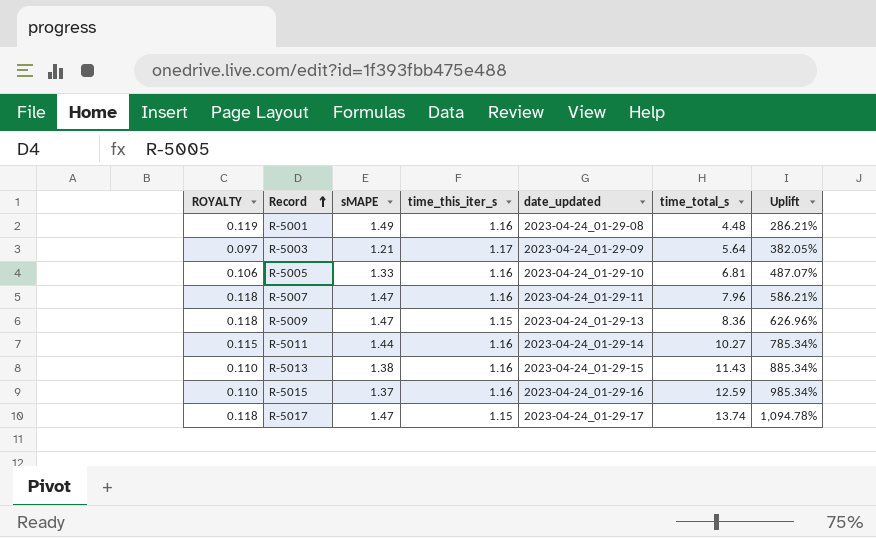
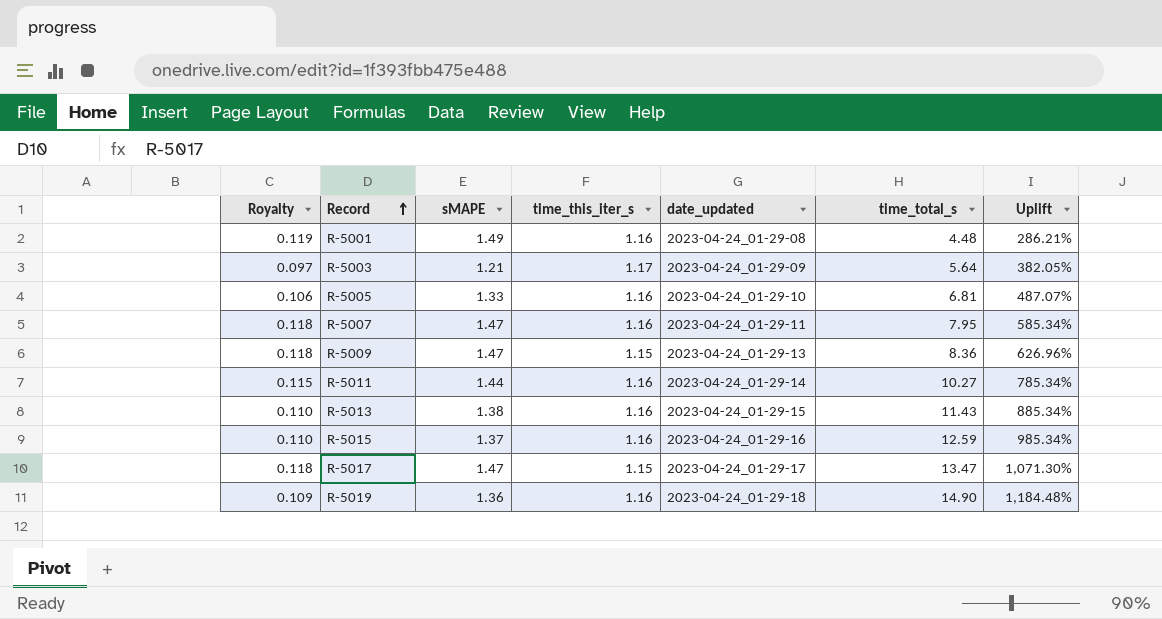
column name: ROYALTY -> Royalty
R-5007 | time_total_s: 7.96 -> 7.95
R-5007 | Uplift: 586.21% -> 585.34%
R-5017 | time_total_s: 13.74 -> 13.47
R-5017 | Uplift: 1,094.78% -> 1,071.30%
row R-5019: none -> 0.109 | 1.36 | 1.16 | 2023-04-24_01-29-18 | 14.90 | 1,184.48%

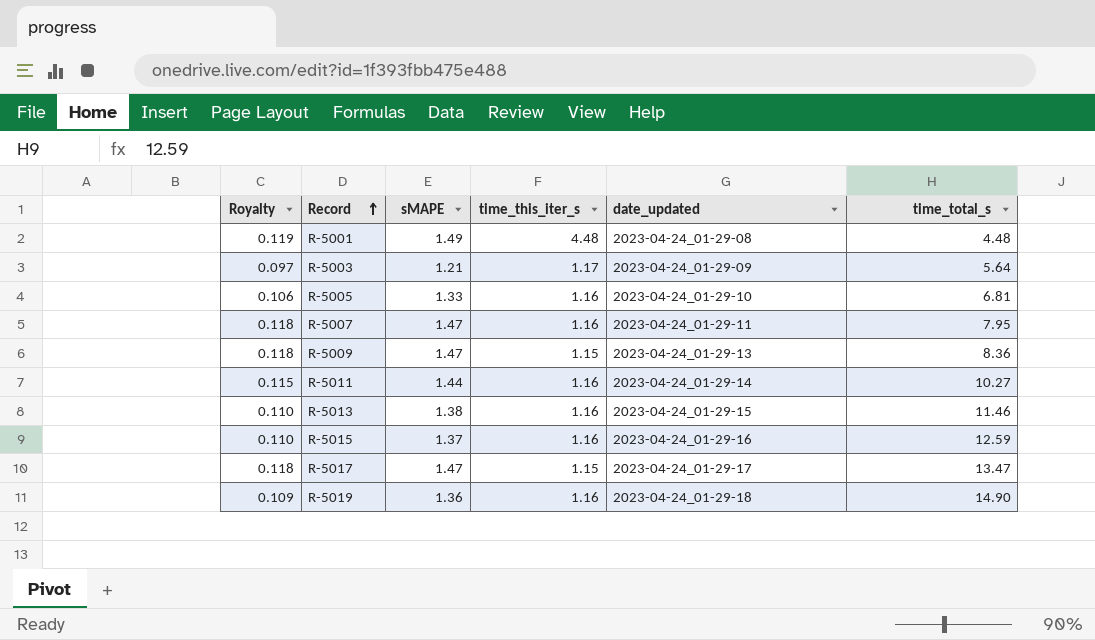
column Uplift | formula: ([time_total_s] - [time_this_iter_s]) / [time_this_iter_s] -> none
R-5001 | time_this_iter_s: 1.16 -> 4.48
R-5013 | time_total_s: 11.43 -> 11.46

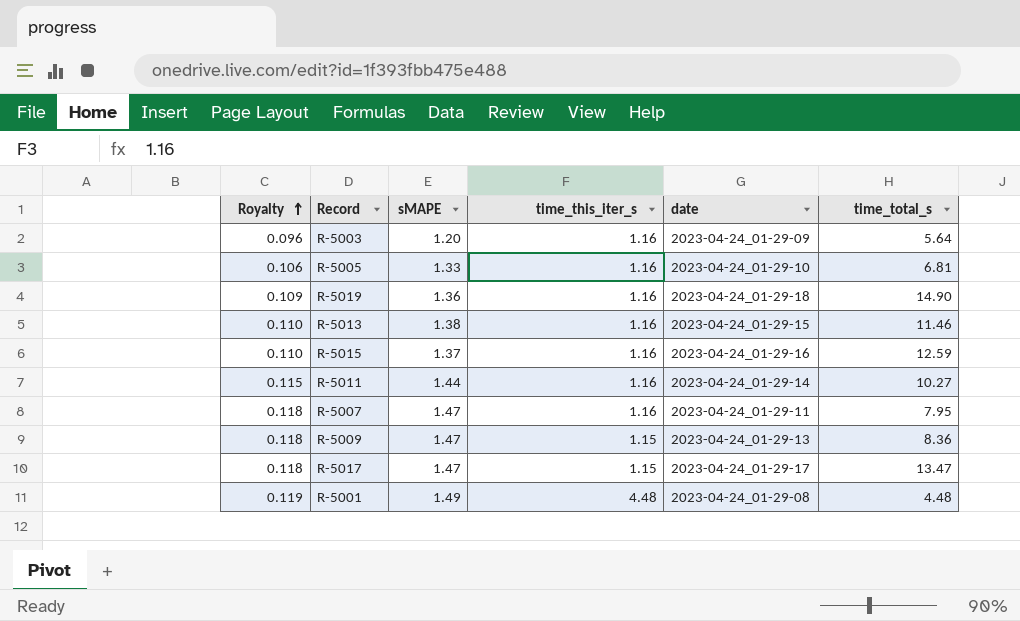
row order: Record ascending -> Royalty ascending
column name: date_updated -> date
R-5003 | Royalty: 0.097 -> 0.096
R-5003 | sMAPE: 1.21 -> 1.20
R-5003 | time_this_iter_s: 1.17 -> 1.16

